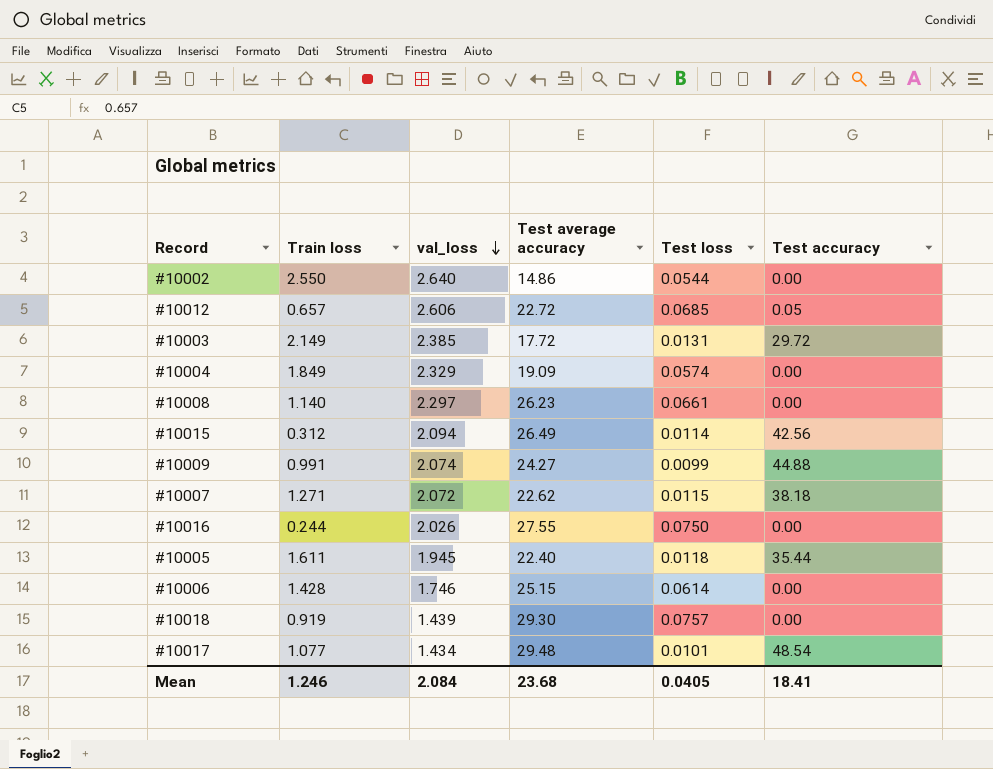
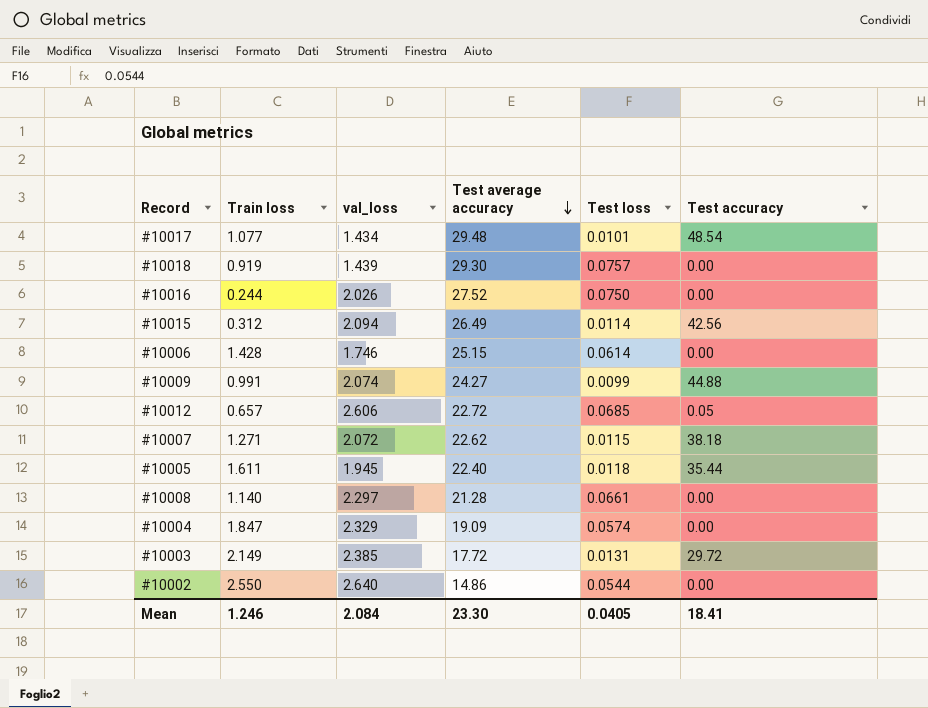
row order: val_loss descending -> Test average accuracy descending
#10016 | Test average accuracy: 27.55 -> 27.52
#10008 | Test average accuracy: 26.23 -> 21.28
#10004 | Train loss: 1.849 -> 1.847
Mean | Test average accuracy: 23.68 -> 23.30

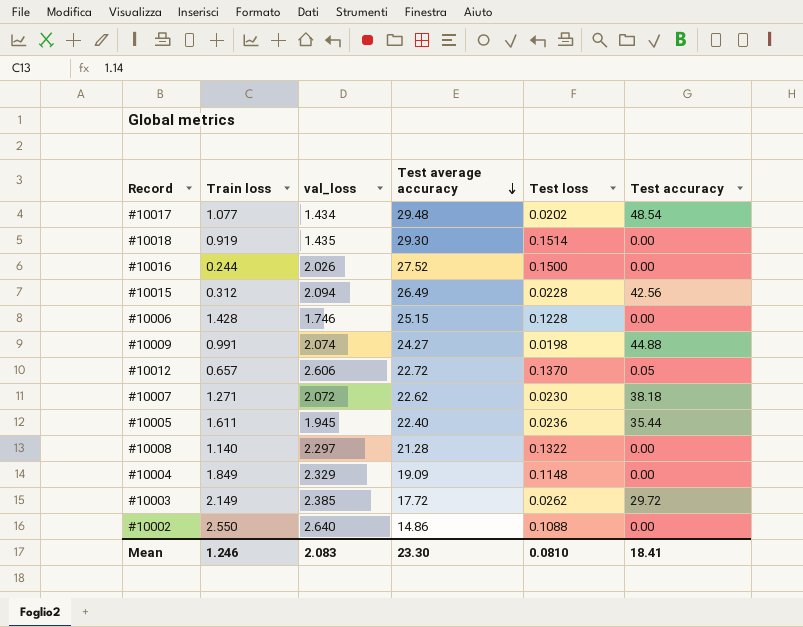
#10017 | Test loss: 0.0101 -> 0.0202
#10018 | val_loss: 1.439 -> 1.435
#10018 | Test loss: 0.0757 -> 0.1514
#10016 | Test loss: 0.0750 -> 0.1500
#10015 | Test loss: 0.0114 -> 0.0228
#10006 | Test loss: 0.0614 -> 0.1228
#10009 | Test loss: 0.0099 -> 0.0198
#10012 | Test loss: 0.0685 -> 0.1370
#10007 | Test loss: 0.0115 -> 0.0230
#10005 | Test loss: 0.0118 -> 0.0236
#10008 | Test loss: 0.0661 -> 0.1322
#10004 | Train loss: 1.847 -> 1.849
#10004 | Test loss: 0.0574 -> 0.1148
#10003 | Test loss: 0.0131 -> 0.0262
#10002 | Test loss: 0.0544 -> 0.1088
Mean | val_loss: 2.084 -> 2.083
Mean | Test loss: 0.0405 -> 0.0810

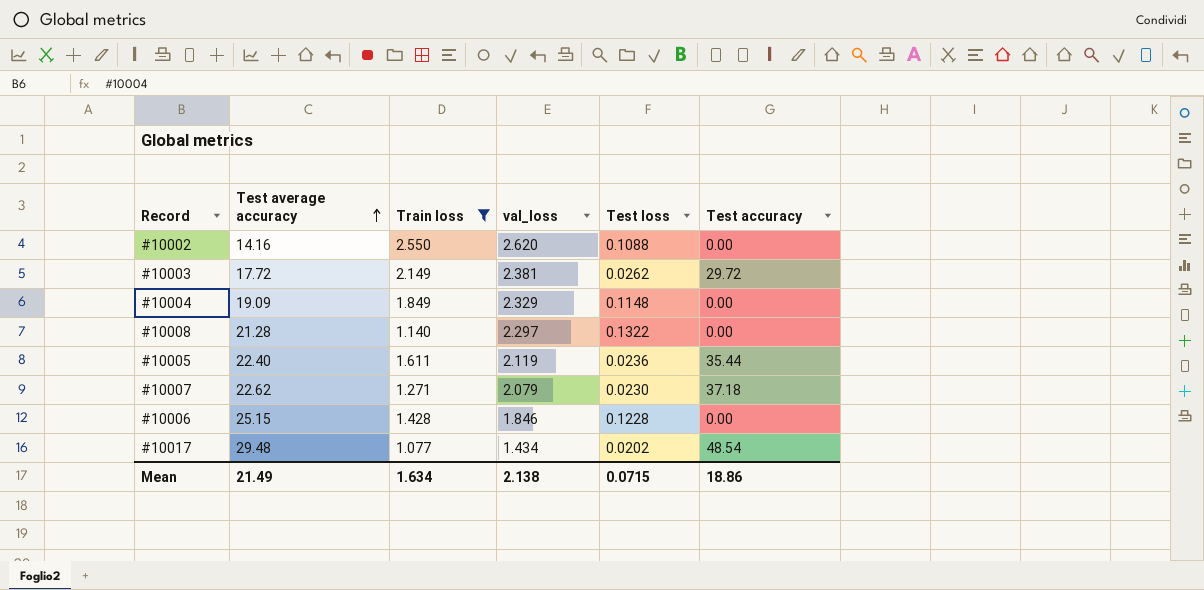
filter: none -> Train loss >= 1.077
row order: Test average accuracy descending -> Test average accuracy ascending
column Test average accuracy | position: 4 -> 2
#10002 | Test average accuracy: 14.86 -> 14.16
#10002 | val_loss: 2.640 -> 2.620
#10003 | val_loss: 2.385 -> 2.381
#10005 | val_loss: 1.945 -> 2.119
#10007 | val_loss: 2.072 -> 2.079
#10007 | Test accuracy: 38.18 -> 37.18
#10006 | val_loss: 1.746 -> 1.846
Mean | Test average accuracy: 23.30 -> 21.49
Mean | Train loss: 1.246 -> 1.634
Mean | val_loss: 2.083 -> 2.138
Mean | Test loss: 0.0810 -> 0.0715
Mean | Test accuracy: 18.41 -> 18.86

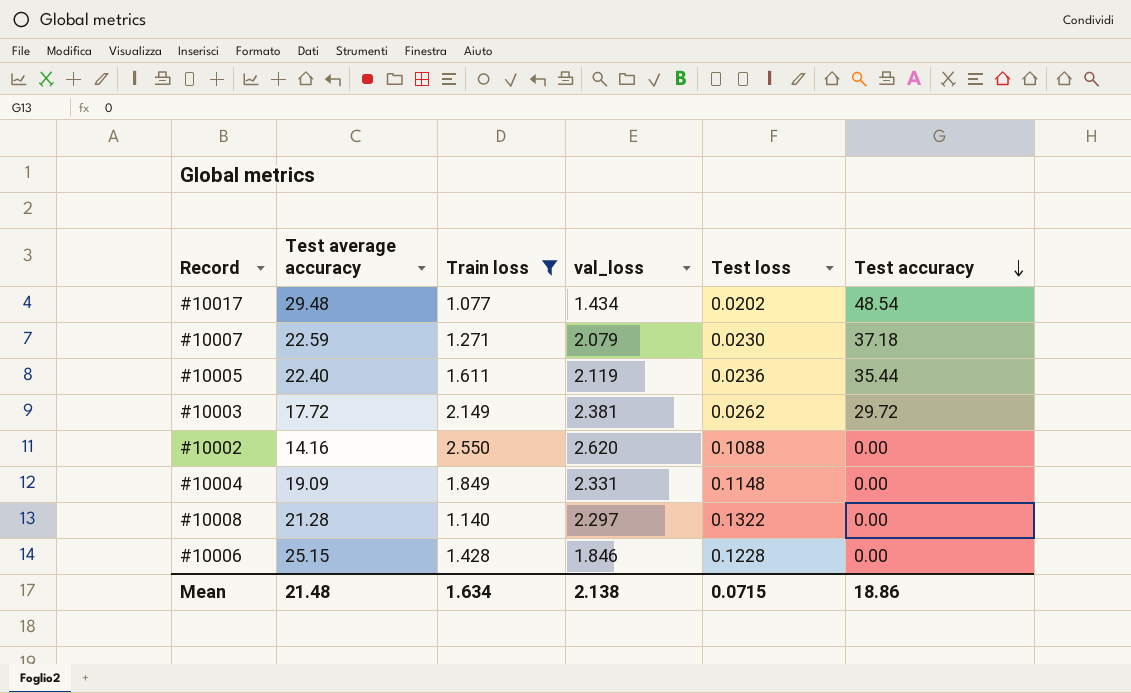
row order: Test average accuracy ascending -> Test accuracy descending
#10007 | Test average accuracy: 22.62 -> 22.59
#10004 | val_loss: 2.329 -> 2.331
Mean | Test average accuracy: 21.49 -> 21.48

